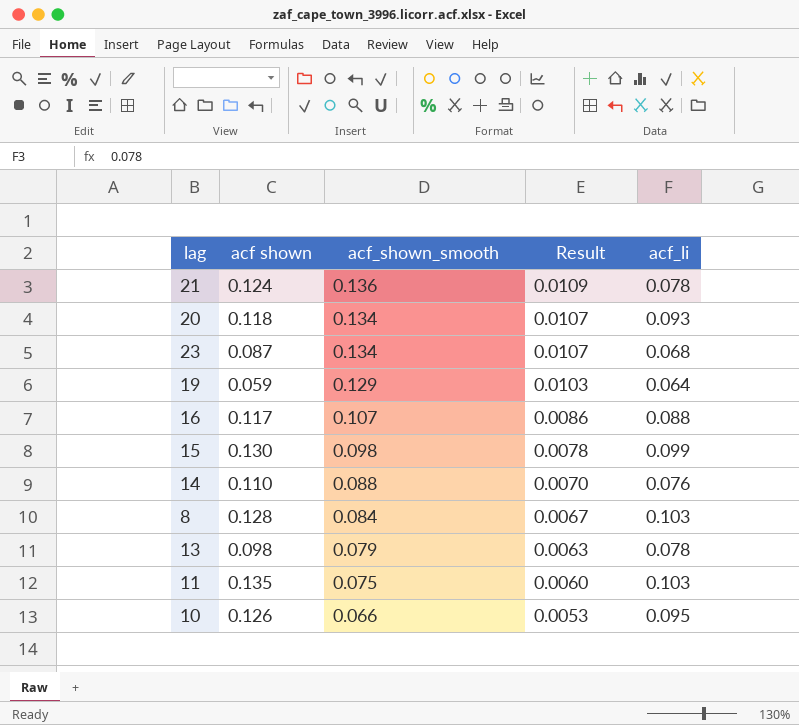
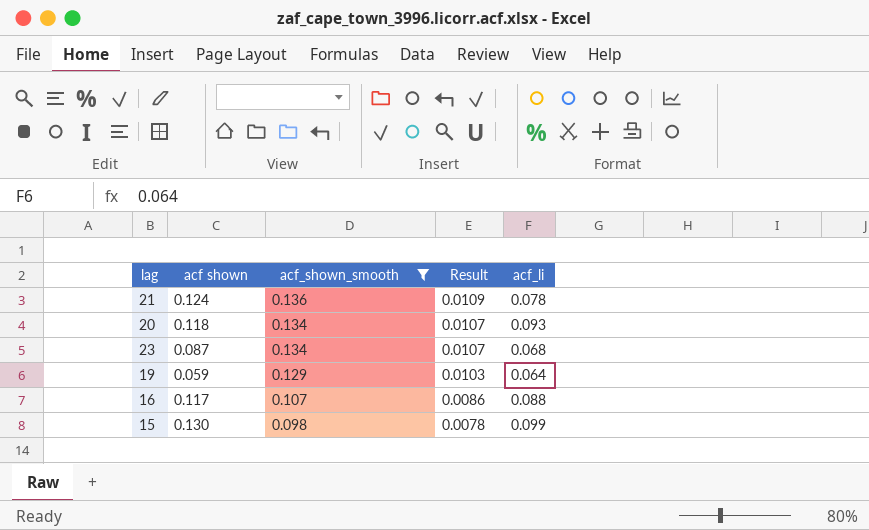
filter: none -> acf_shown_smooth >= 0.098

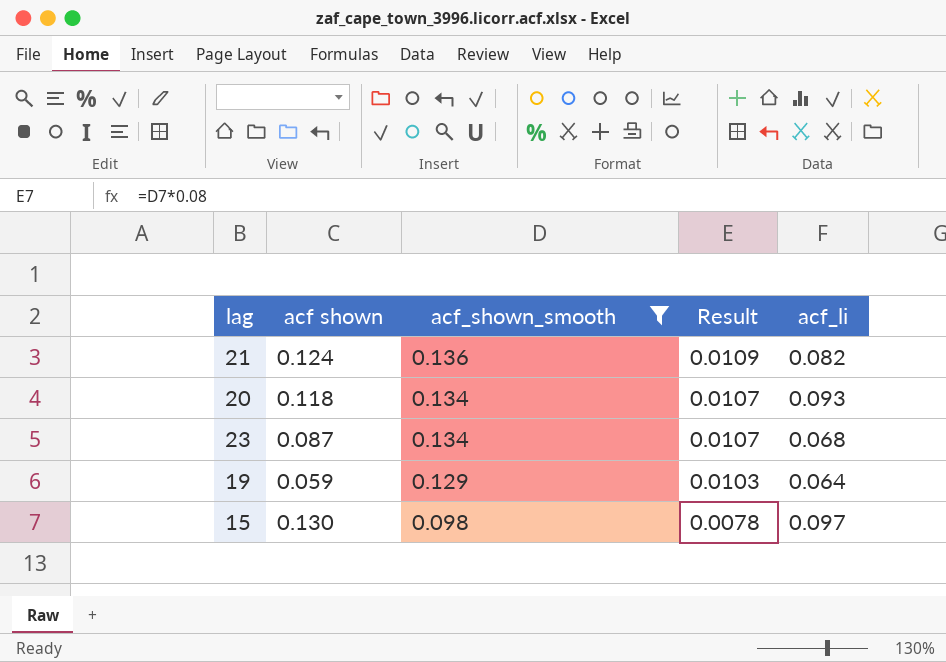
row 16: 0.117 | 0.107 | 0.0086 | 0.088 -> none
21 | acf_li: 0.078 -> 0.082
15 | acf_li: 0.099 -> 0.097

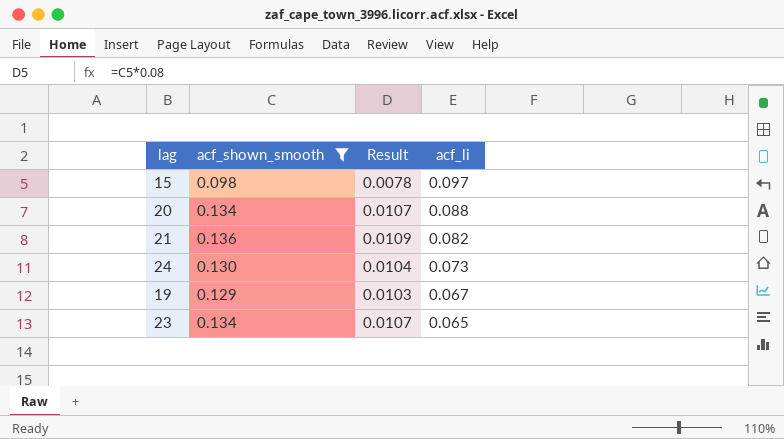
row order: acf_shown_smooth descending -> acf_li descending
column acf shown | position: 2 -> none
20 | acf_li: 0.093 -> 0.088
row 24: none -> 0.130 | 0.0104 | 0.073
19 | acf_li: 0.064 -> 0.067
23 | acf_li: 0.068 -> 0.065

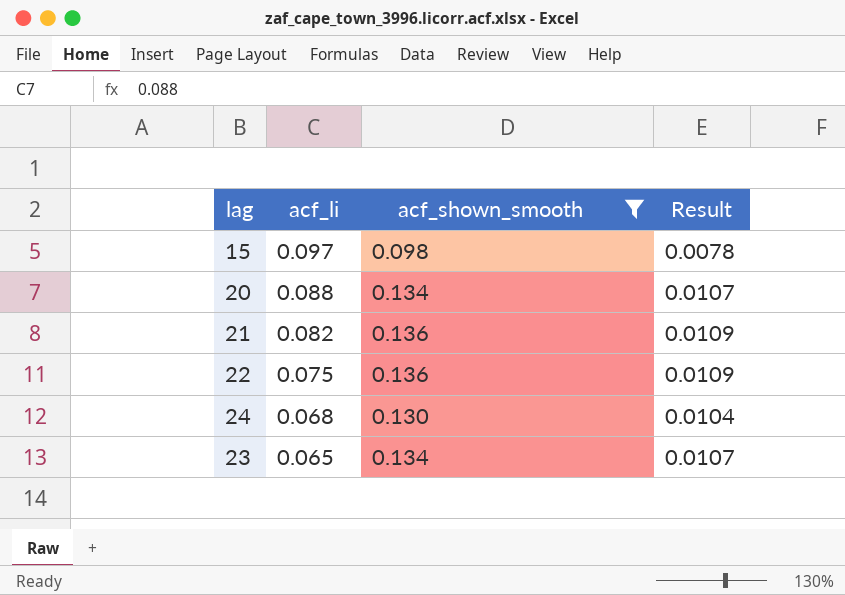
column acf_li | position: 4 -> 2
row 19: 0.129 | 0.0103 | 0.067 -> none
row 22: none -> 0.075 | 0.136 | 0.0109
24 | acf_li: 0.073 -> 0.068

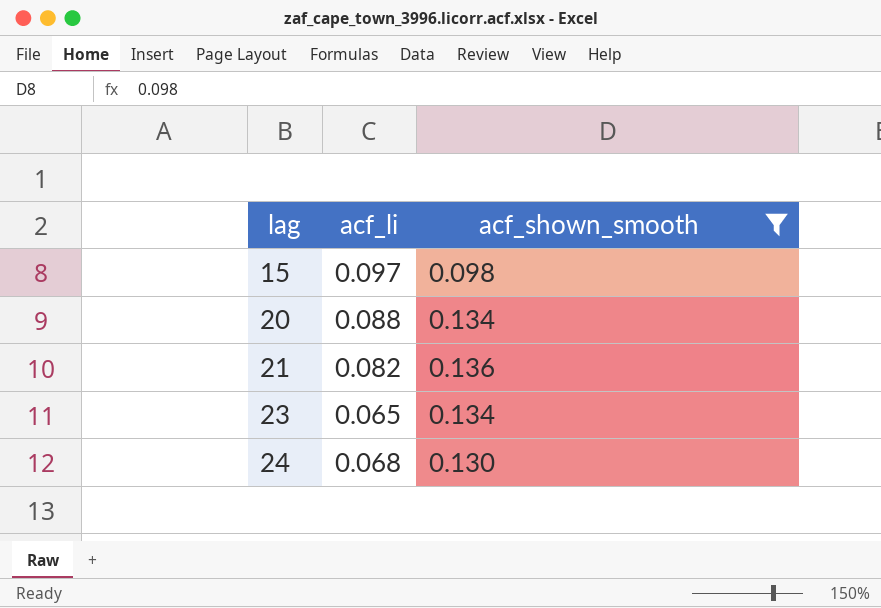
row order: acf_li descending -> lag ascending
column Result | formula: [acf_shown_smooth] * 0.08 -> none
row 22: 0.075 | 0.136 | 0.0109 -> none

